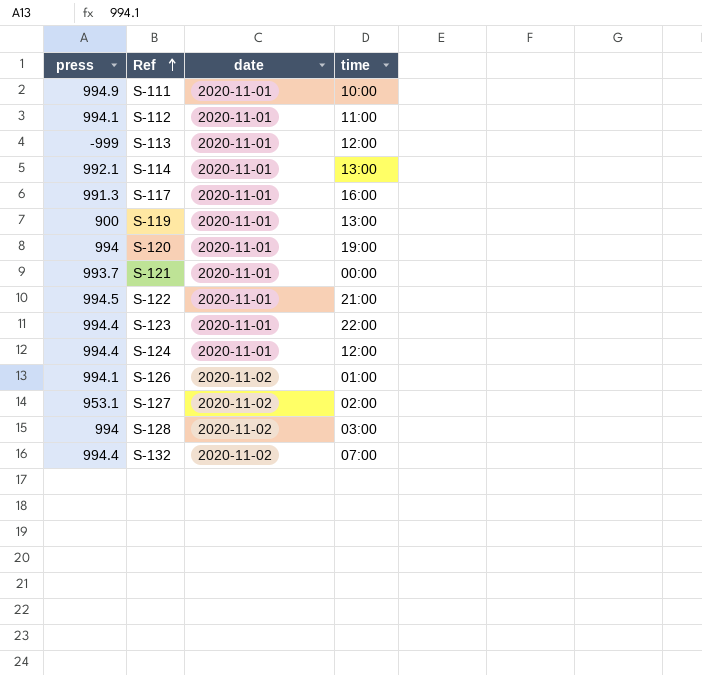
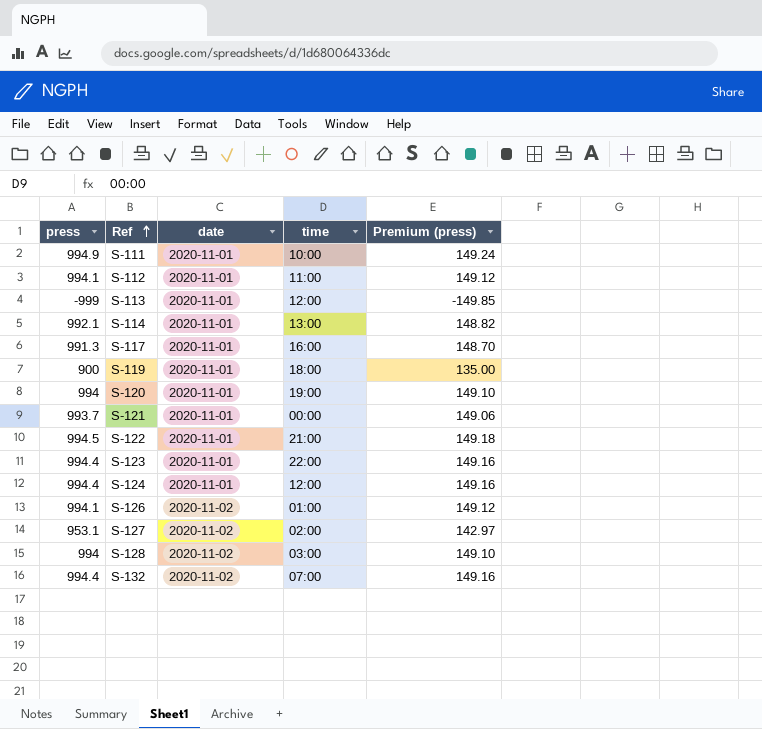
column Premium (press) | formula: none -> [press] * 0.15
S-119 | time: 13:00 -> 18:00

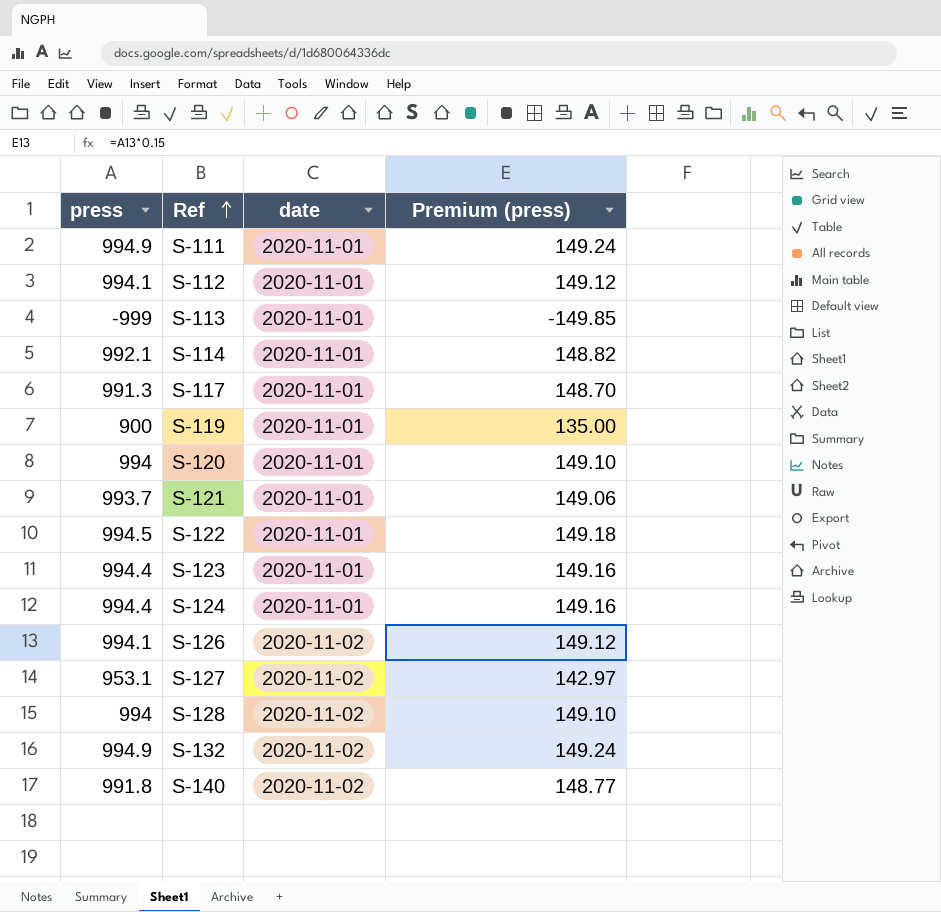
column time | position: 4 -> none
S-132 | press: 994.4 -> 994.9
S-132 | Premium (press): 149.16 -> 149.24
row S-140: none -> 991.8 | 2020-11-02 | 148.77

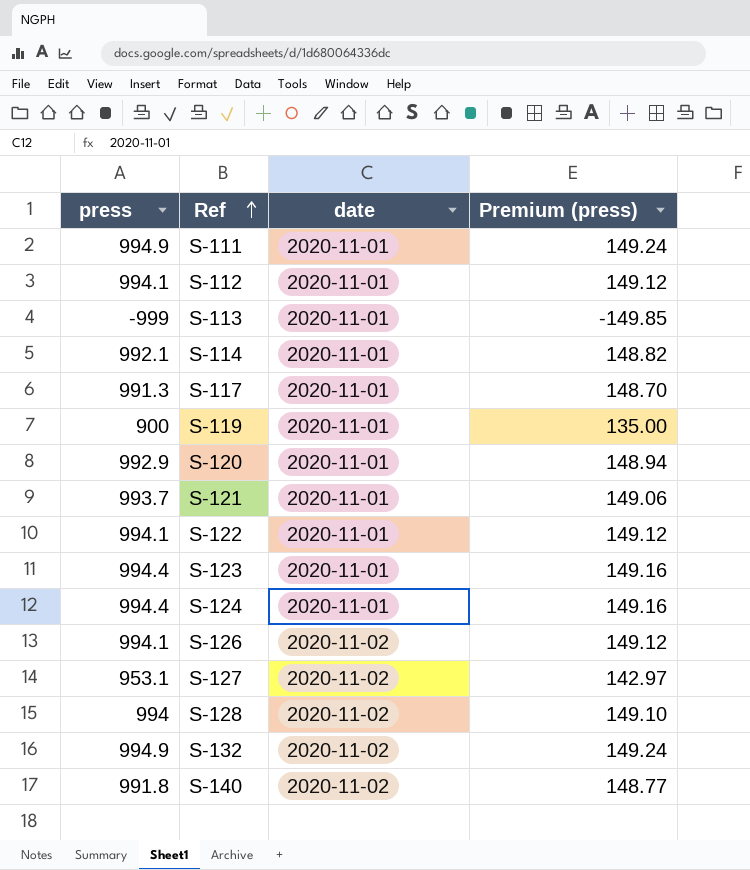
S-120 | press: 994 -> 992.9
S-120 | Premium (press): 149.10 -> 148.94
S-122 | press: 994.5 -> 994.1
S-122 | Premium (press): 149.18 -> 149.12

